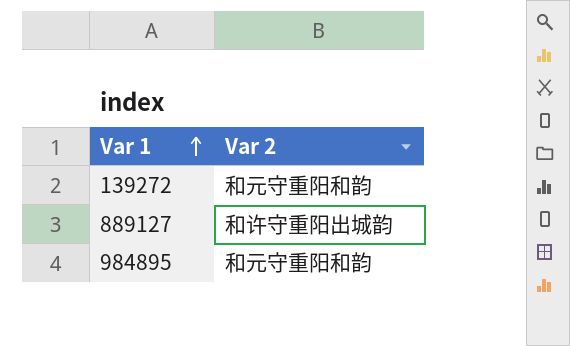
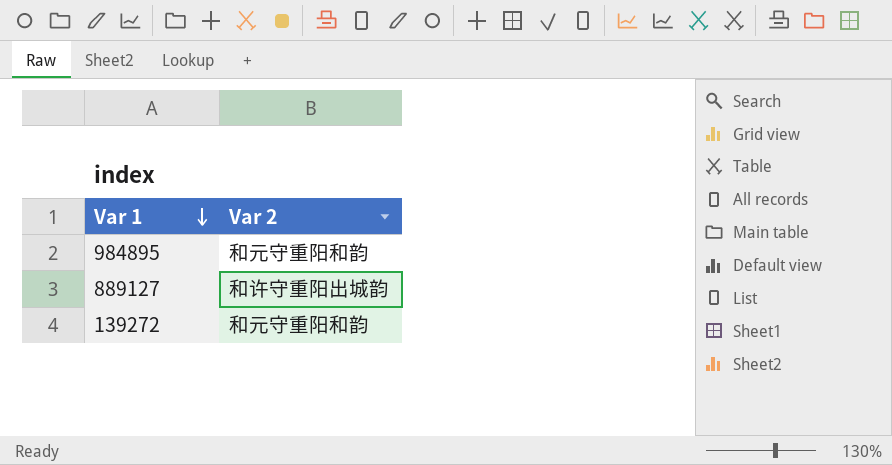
row order: Var 1 ascending -> Var 1 descending

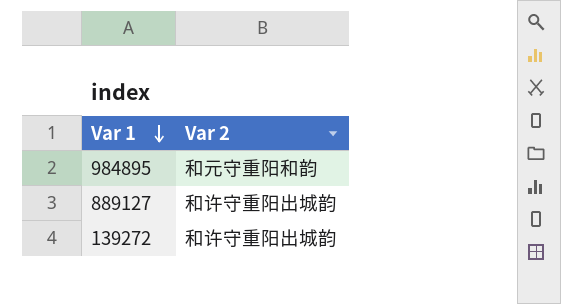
139272 | Var 2: 和元守重阳和韵 -> 和许守重阳出城韵

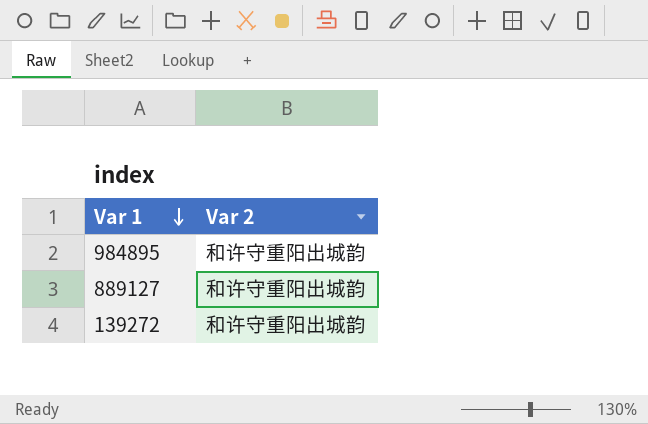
984895 | Var 2: 和元守重阳和韵 -> 和许守重阳出城韵

